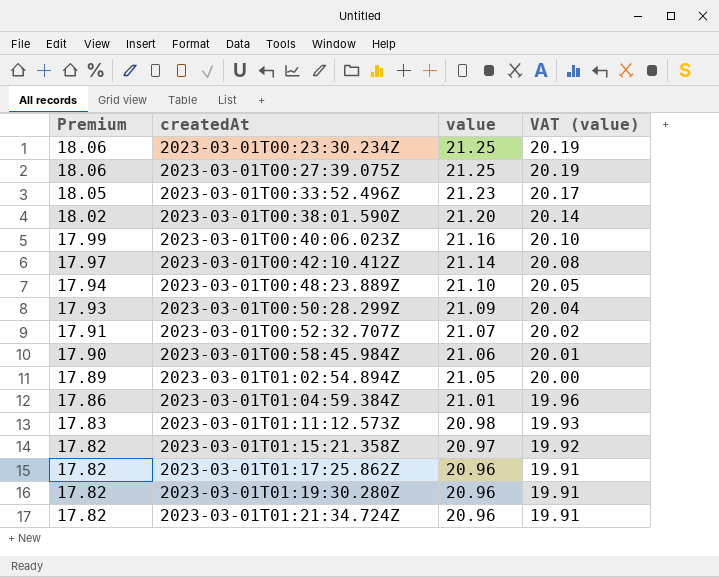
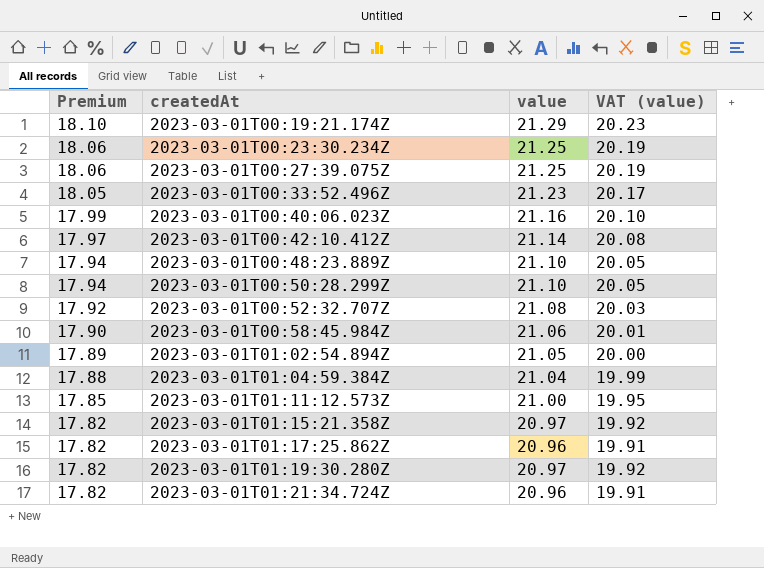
row 2023-03-01T00:38:01.590Z: 18.02 | 21.20 | 20.14 -> none
row 2023-03-01T00:19:21.174Z: none -> 18.10 | 21.29 | 20.23
2023-03-01T00:50:28.299Z | Premium: 17.93 -> 17.94
2023-03-01T00:50:28.299Z | value: 21.09 -> 21.10
2023-03-01T00:50:28.299Z | VAT (value): 20.04 -> 20.05
2023-03-01T00:52:32.707Z | Premium: 17.91 -> 17.92
2023-03-01T00:52:32.707Z | value: 21.07 -> 21.08
2023-03-01T00:52:32.707Z | VAT (value): 20.02 -> 20.03
2023-03-01T01:04:59.384Z | Premium: 17.86 -> 17.88
2023-03-01T01:04:59.384Z | value: 21.01 -> 21.04
2023-03-01T01:04:59.384Z | VAT (value): 19.96 -> 19.99
2023-03-01T01:11:12.573Z | Premium: 17.83 -> 17.85
2023-03-01T01:11:12.573Z | value: 20.98 -> 21.00
2023-03-01T01:11:12.573Z | VAT (value): 19.93 -> 19.95
2023-03-01T01:19:30.280Z | value: 20.96 -> 20.97
2023-03-01T01:19:30.280Z | VAT (value): 19.91 -> 19.92

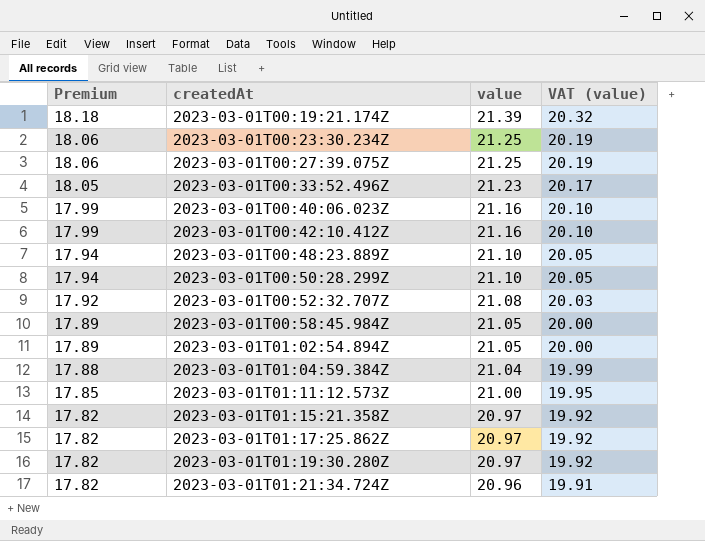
2023-03-01T00:19:21.174Z | Premium: 18.10 -> 18.18
2023-03-01T00:19:21.174Z | value: 21.29 -> 21.39
2023-03-01T00:19:21.174Z | VAT (value): 20.23 -> 20.32
2023-03-01T00:42:10.412Z | Premium: 17.97 -> 17.99
2023-03-01T00:42:10.412Z | value: 21.14 -> 21.16
2023-03-01T00:42:10.412Z | VAT (value): 20.08 -> 20.10
2023-03-01T00:58:45.984Z | Premium: 17.90 -> 17.89
2023-03-01T00:58:45.984Z | value: 21.06 -> 21.05
2023-03-01T00:58:45.984Z | VAT (value): 20.01 -> 20.00
2023-03-01T01:17:25.862Z | value: 20.96 -> 20.97
2023-03-01T01:17:25.862Z | VAT (value): 19.91 -> 19.92

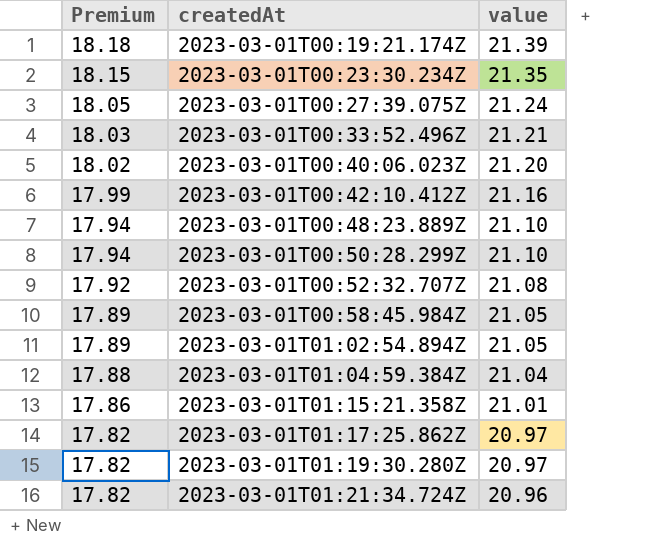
column VAT (value) | formula: [value] * 0.95 -> none
row 2023-03-01T01:11:12.573Z: 17.85 | 21.00 | 19.95 -> none
2023-03-01T00:23:30.234Z | Premium: 18.06 -> 18.15
2023-03-01T00:23:30.234Z | value: 21.25 -> 21.35
2023-03-01T00:27:39.075Z | Premium: 18.06 -> 18.05
2023-03-01T00:27:39.075Z | value: 21.25 -> 21.24
2023-03-01T00:33:52.496Z | Premium: 18.05 -> 18.03
2023-03-01T00:33:52.496Z | value: 21.23 -> 21.21
2023-03-01T00:40:06.023Z | Premium: 17.99 -> 18.02
2023-03-01T00:40:06.023Z | value: 21.16 -> 21.20
2023-03-01T01:15:21.358Z | Premium: 17.82 -> 17.86
2023-03-01T01:15:21.358Z | value: 20.97 -> 21.01

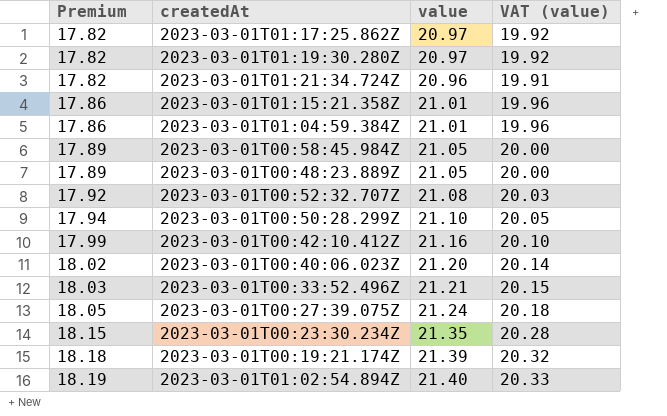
row order: Premium descending -> Premium ascending
column VAT (value) | formula: none -> [value] * 0.95
2023-03-01T01:04:59.384Z | Premium: 17.88 -> 17.86
2023-03-01T01:04:59.384Z | value: 21.04 -> 21.01
2023-03-01T00:48:23.889Z | Premium: 17.94 -> 17.89
2023-03-01T00:48:23.889Z | value: 21.10 -> 21.05
2023-03-01T01:02:54.894Z | Premium: 17.89 -> 18.19
2023-03-01T01:02:54.894Z | value: 21.05 -> 21.40

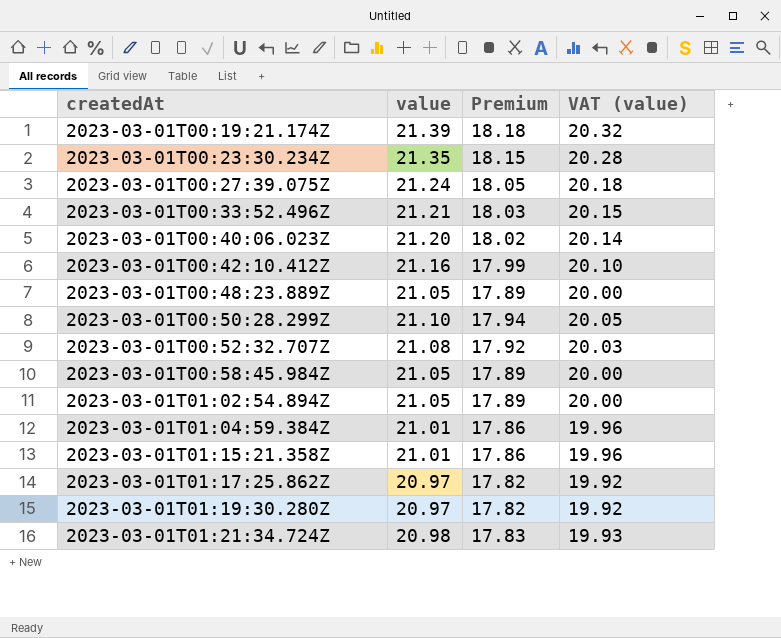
row order: Premium ascending -> createdAt ascending
column Premium | position: 1 -> 3
2023-03-01T01:02:54.894Z | value: 21.40 -> 21.05
2023-03-01T01:02:54.894Z | Premium: 18.19 -> 17.89
2023-03-01T01:02:54.894Z | VAT (value): 20.33 -> 20.00
2023-03-01T01:21:34.724Z | value: 20.96 -> 20.98
2023-03-01T01:21:34.724Z | Premium: 17.82 -> 17.83
2023-03-01T01:21:34.724Z | VAT (value): 19.91 -> 19.93

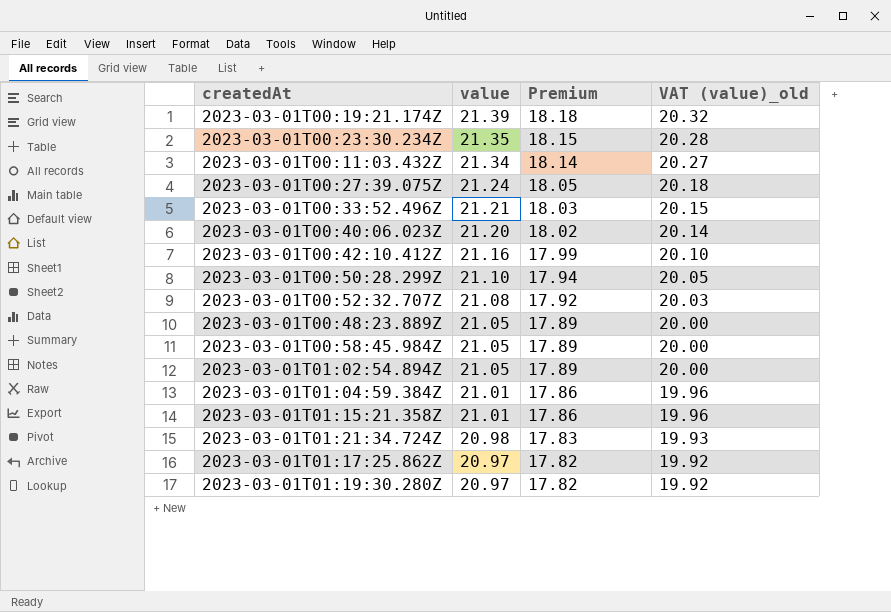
row order: createdAt ascending -> value descending
column name: VAT (value) -> VAT (value)_old
row 2023-03-01T00:11:03.432Z: none -> 21.34 | 18.14 | 20.27

